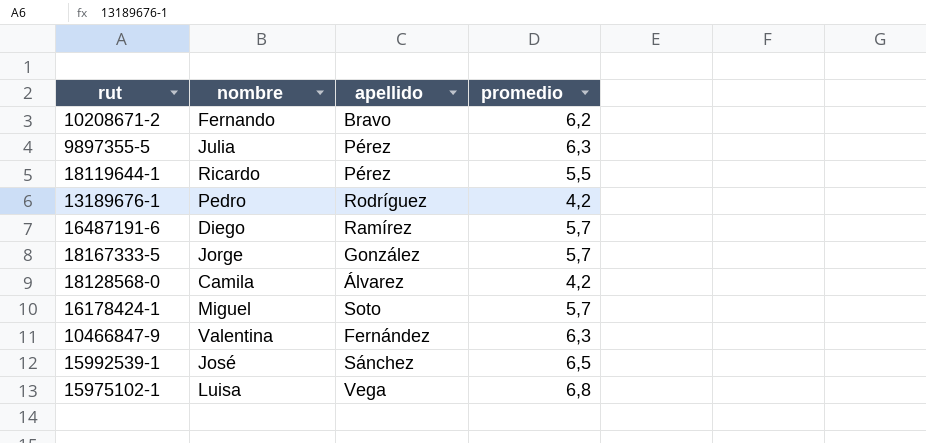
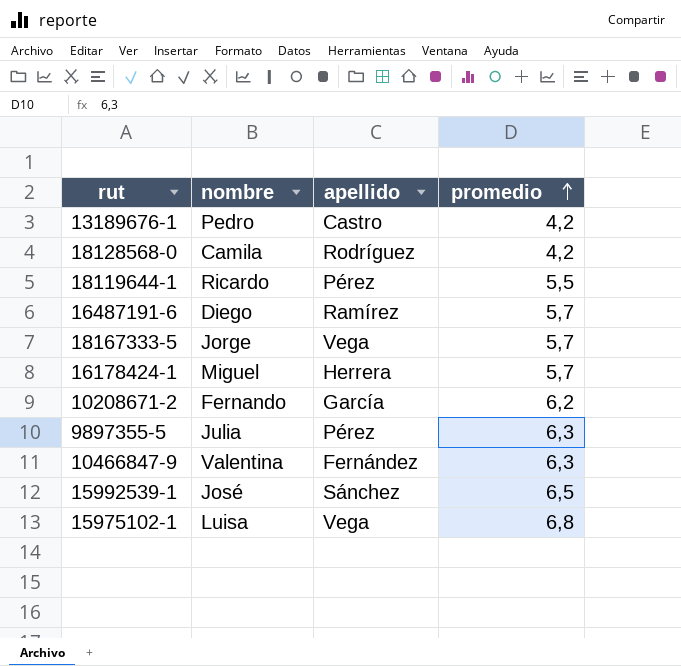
row order: none -> promedio ascending
13189676-1 | apellido: Rodríguez -> Castro
18128568-0 | apellido: Álvarez -> Rodríguez
18167333-5 | apellido: González -> Vega
16178424-1 | apellido: Soto -> Herrera
10208671-2 | apellido: Bravo -> García

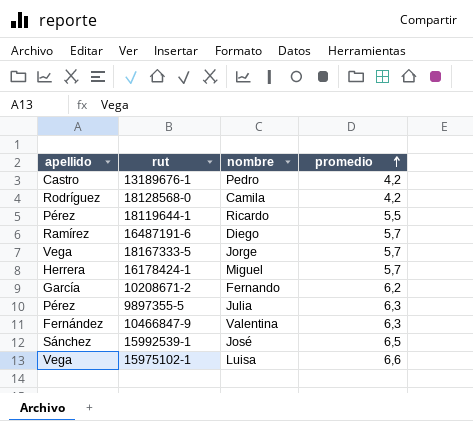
column apellido | position: 3 -> 1
15975102-1 | promedio: 6,8 -> 6,6

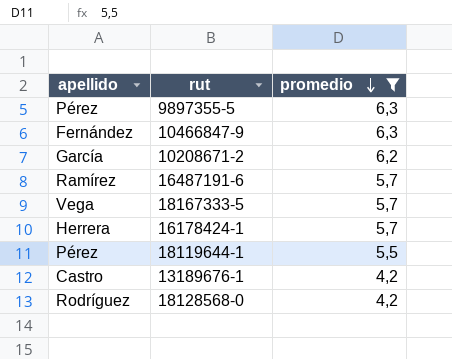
filter: none -> promedio <= 6,3
row order: promedio ascending -> promedio descending
column nombre | position: 3 -> none

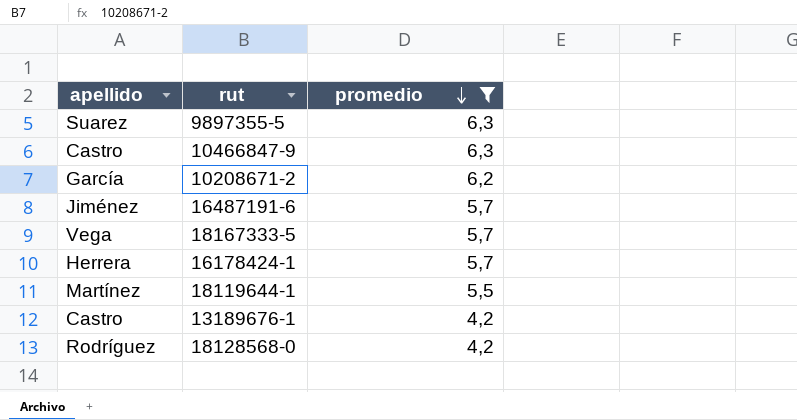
9897355-5 | apellido: Pérez -> Suarez
10466847-9 | apellido: Fernández -> Castro
16487191-6 | apellido: Ramírez -> Jiménez
18119644-1 | apellido: Pérez -> Martínez

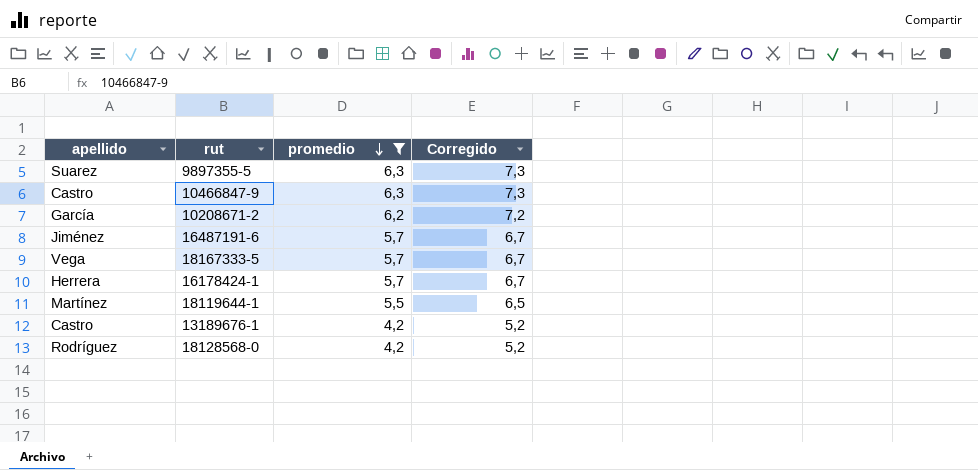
column Corregido | formula: none -> [promedio] + 1

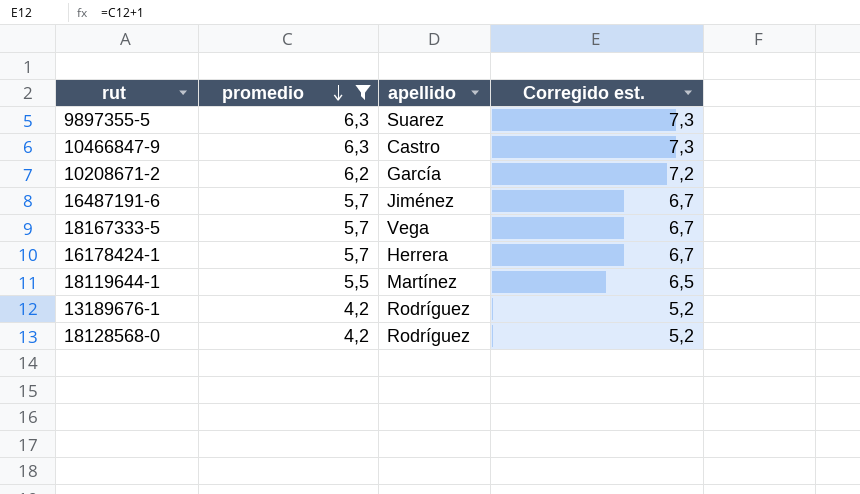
column apellido | position: 1 -> 3
column name: Corregido -> Corregido est.
13189676-1 | apellido: Castro -> Rodríguez

